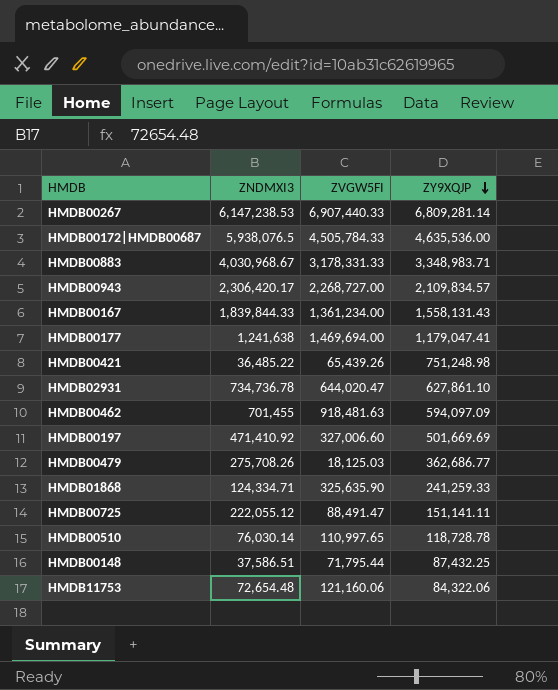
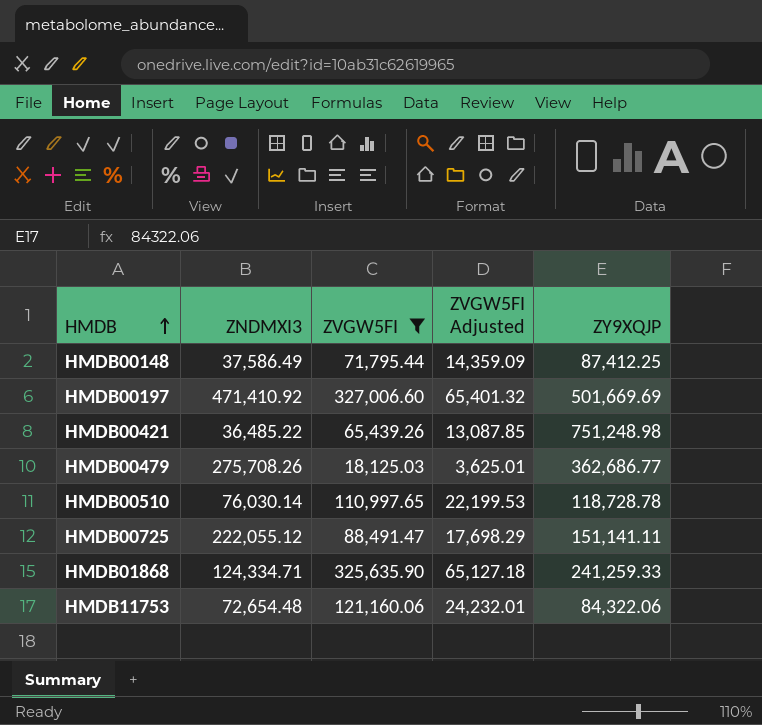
filter: none -> ZVGW5FI <= 327,006.60
row order: ZY9XQJP descending -> HMDB ascending
column ZVGW5FI Adjusted | formula: none -> [ZVGW5FI] * 0.2
HMDB00148 | ZNDMXI3: 37,586.51 -> 37,586.49
HMDB00148 | ZY9XQJP: 87,432.25 -> 87,412.25

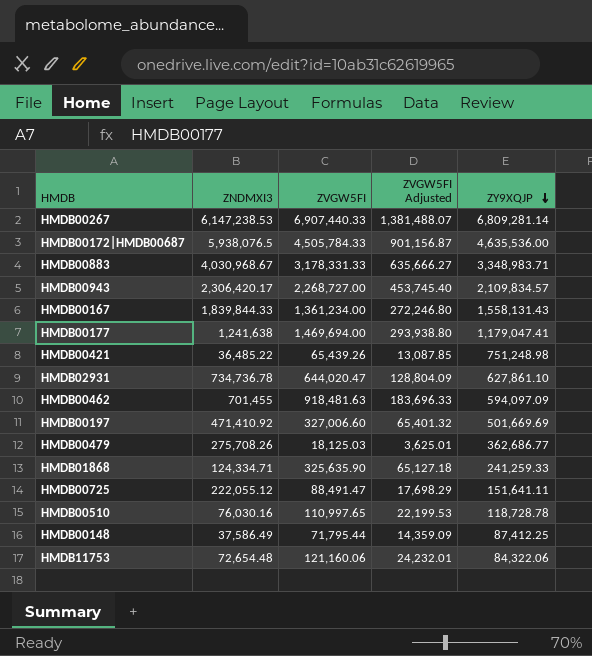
filter: ZVGW5FI <= 327,006.60 -> none
row order: HMDB ascending -> ZY9XQJP descending
HMDB00725 | ZY9XQJP: 151,141.11 -> 151,641.11
HMDB00510 | ZNDMXI3: 76,030.14 -> 76,030.16

